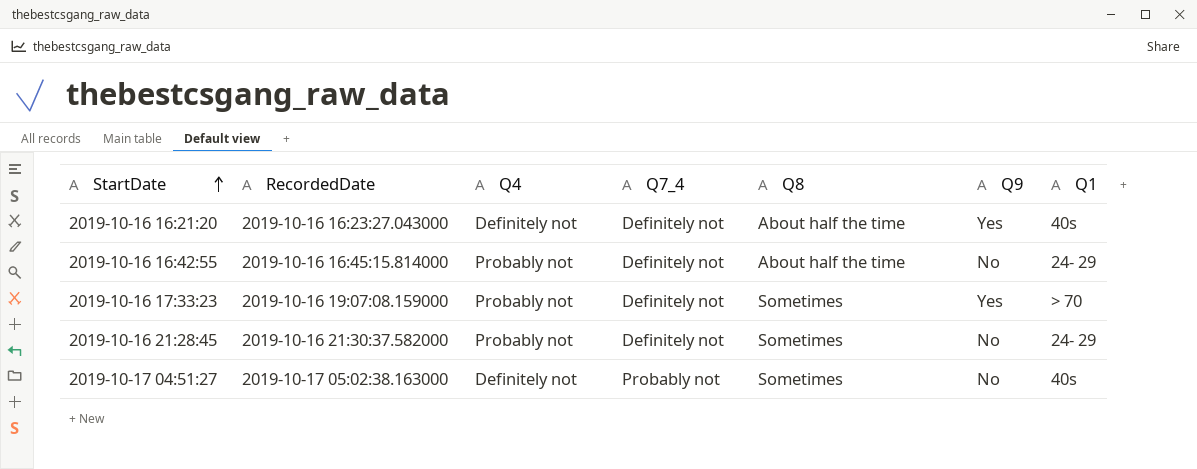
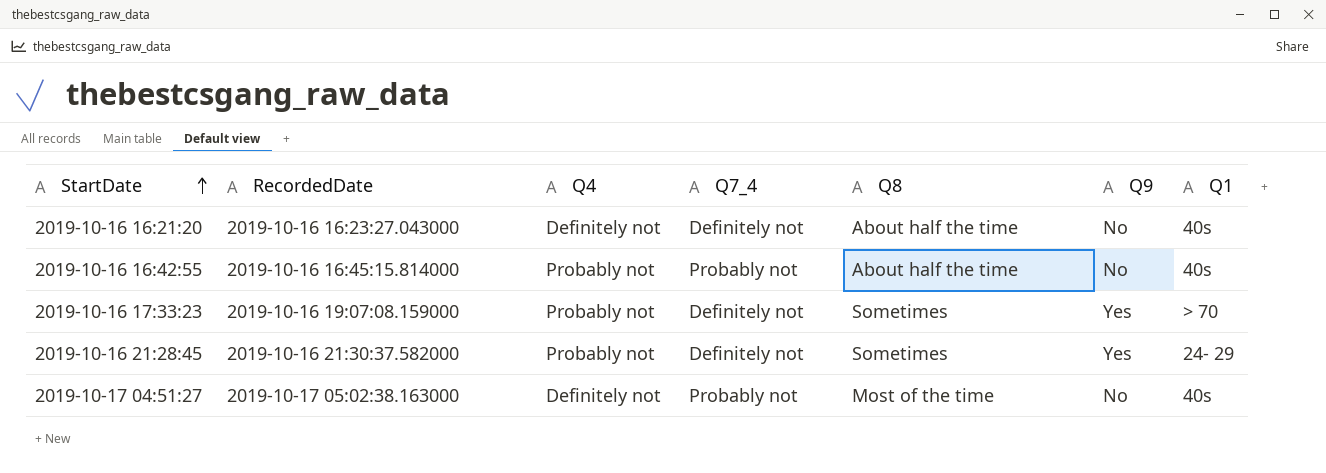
2019-10-16 16:21:20 | Q9: Yes -> No
2019-10-16 16:42:55 | Q7_4: Definitely not -> Probably not
2019-10-16 16:42:55 | Q1: 24- 29 -> 40s
2019-10-16 21:28:45 | Q9: No -> Yes
2019-10-17 04:51:27 | Q8: Sometimes -> Most of the time

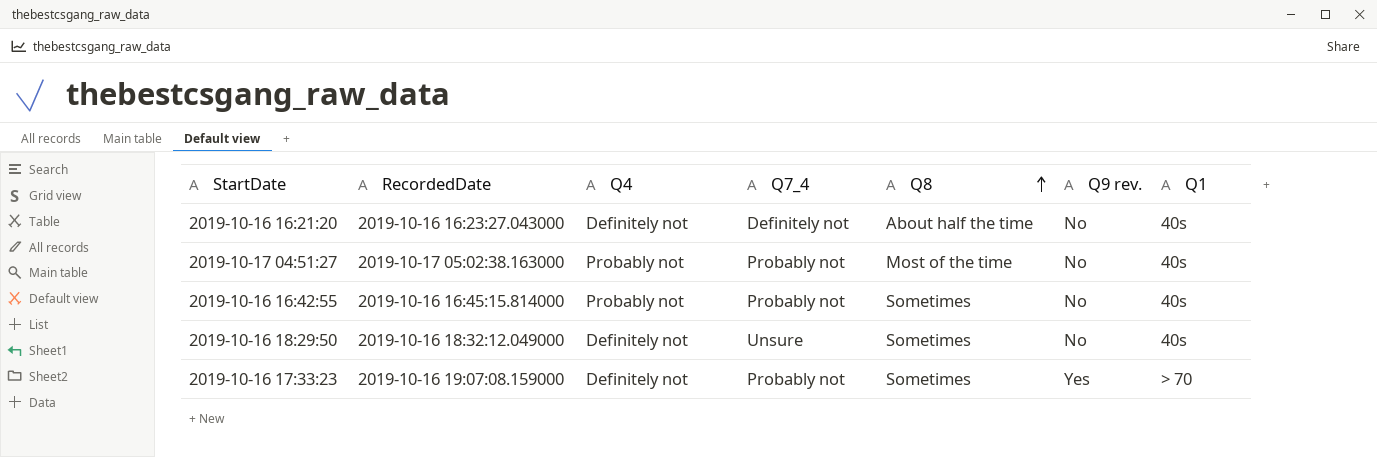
row order: StartDate ascending -> Q8 ascending
column name: Q9 -> Q9 rev.
row 2019-10-16 21:28:45: 2019-10-16 21:30:37.582000 | Probably not | Definitely not | Sometimes | Yes | 24- 29 -> none
2019-10-17 04:51:27 | Q4: Definitely not -> Probably not
2019-10-16 16:42:55 | Q8: About half the time -> Sometimes
row 2019-10-16 18:29:50: none -> 2019-10-16 18:32:12.049000 | Definitely not | Unsure | Sometimes | No | 40s
2019-10-16 17:33:23 | Q4: Probably not -> Definitely not
2019-10-16 17:33:23 | Q7_4: Definitely not -> Probably not

